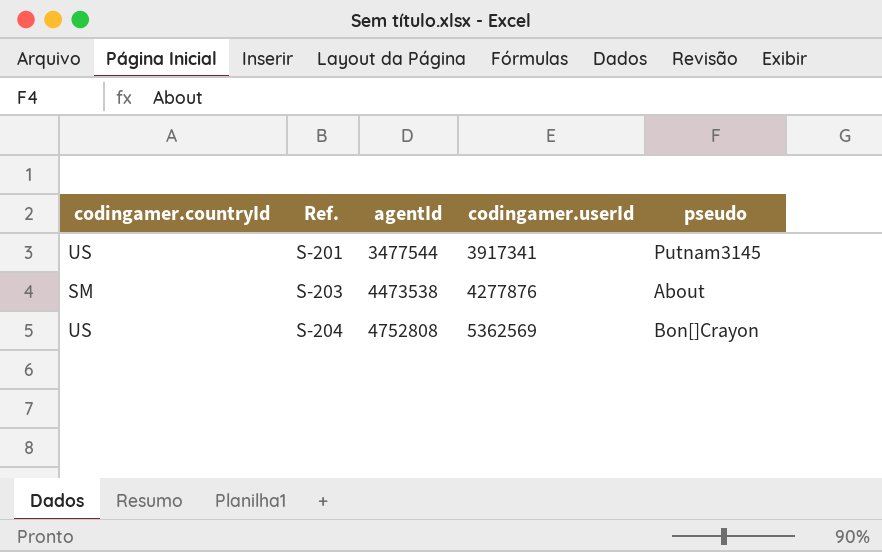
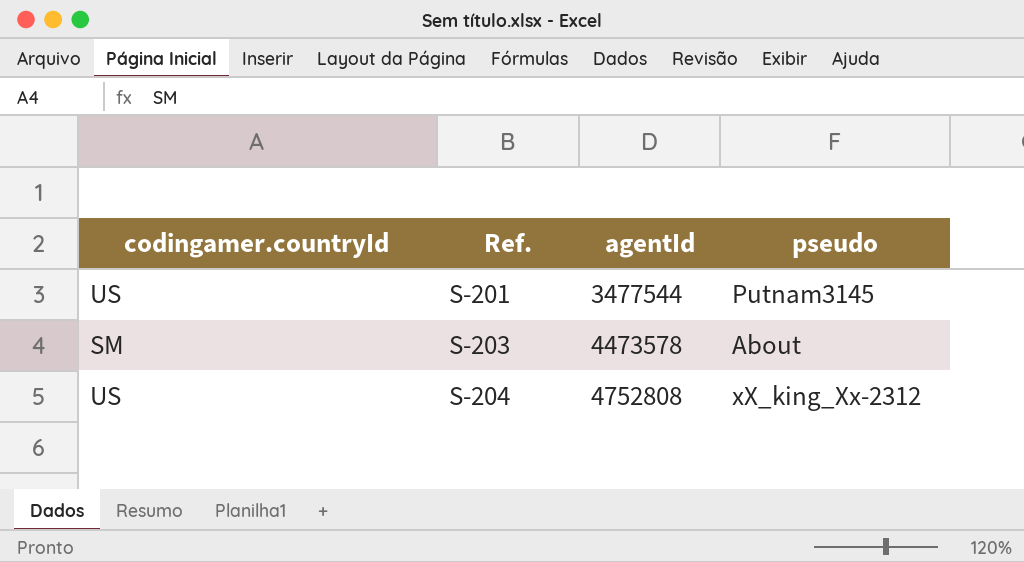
column codingamer.userId | position: 4 -> none
S-203 | agentId: 4473538 -> 4473578
S-204 | pseudo: Bon[]Crayon -> xX_king_Xx-2312

